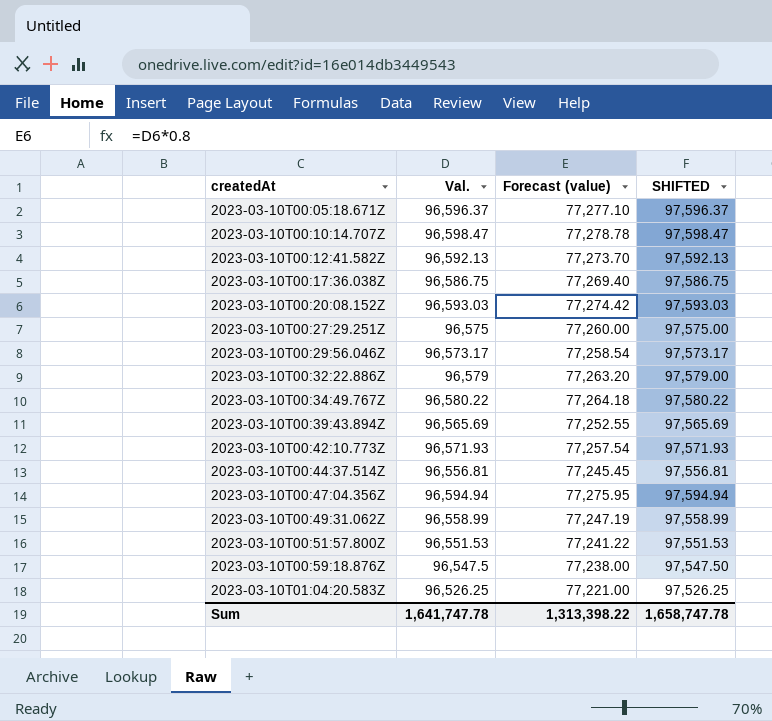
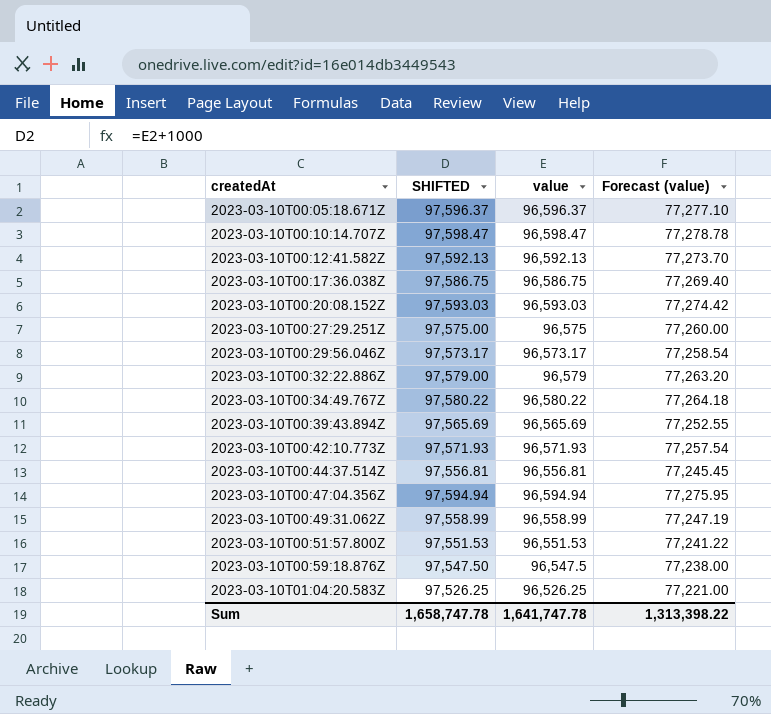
column SHIFTED | position: 4 -> 2
column name: Val. -> value

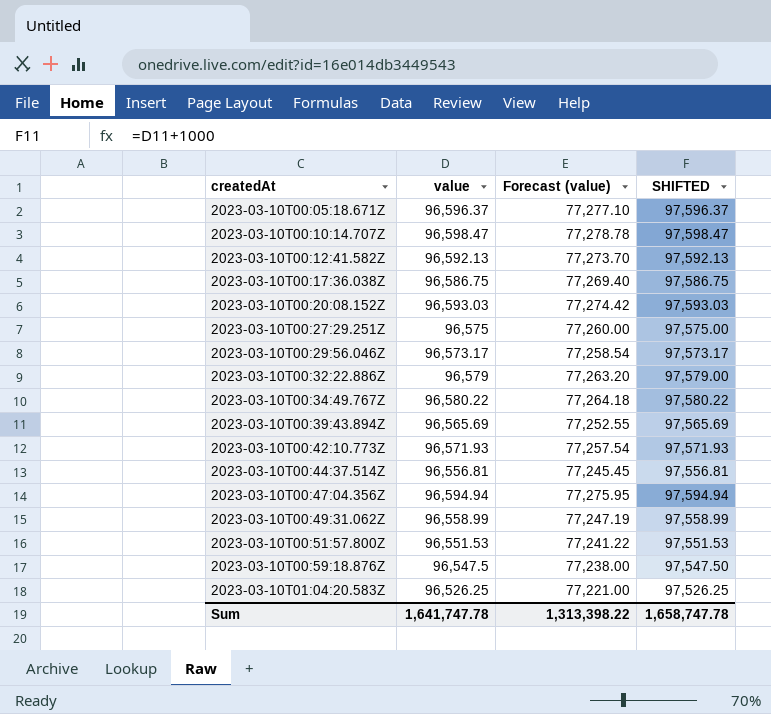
column SHIFTED | position: 2 -> 4

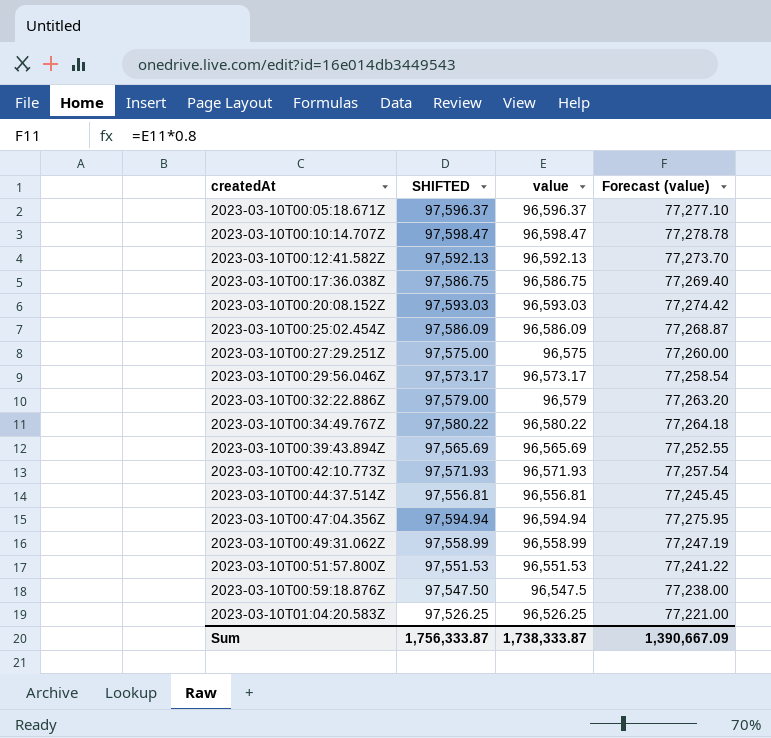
column SHIFTED | position: 4 -> 2
row 2023-03-10T00:25:02.454Z: none -> 97,586.09 | 96,586.09 | 77,268.87
Sum | SHIFTED: 1,658,747.78 -> 1,756,333.87
Sum | value: 1,641,747.78 -> 1,738,333.87
Sum | Forecast (value): 1,313,398.22 -> 1,390,667.09

